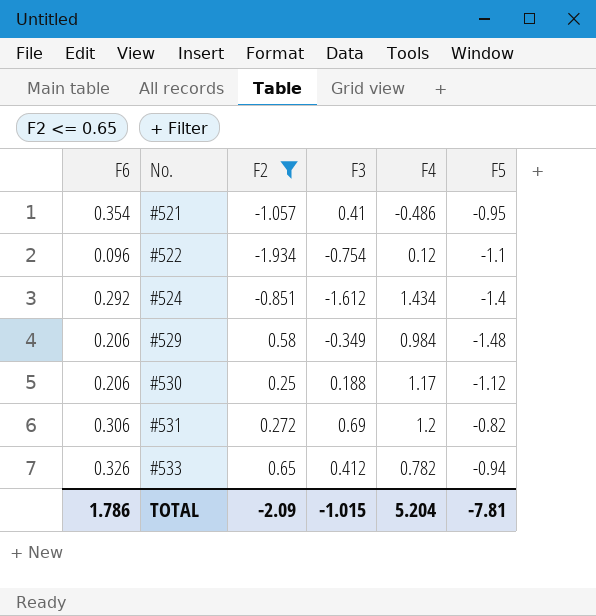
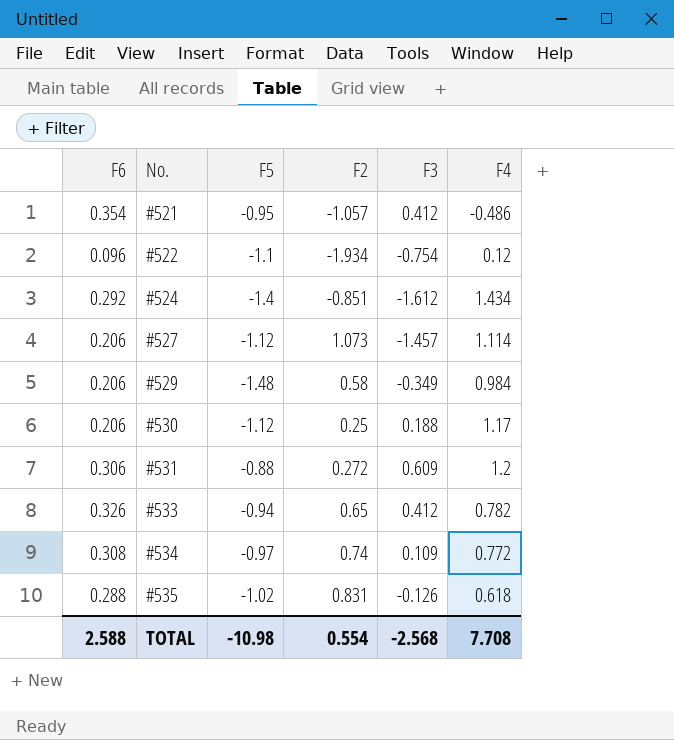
filter: F2 <= 0.65 -> none
column F5 | position: 6 -> 3
#521 | F3: 0.41 -> 0.412
#531 | F5: -0.82 -> -0.88
#531 | F3: 0.69 -> 0.609
TOTAL | F6: 1.786 -> 2.588
TOTAL | F5: -7.81 -> -10.98
TOTAL | F2: -2.09 -> 0.554
TOTAL | F3: -1.015 -> -2.568
TOTAL | F4: 5.204 -> 7.708

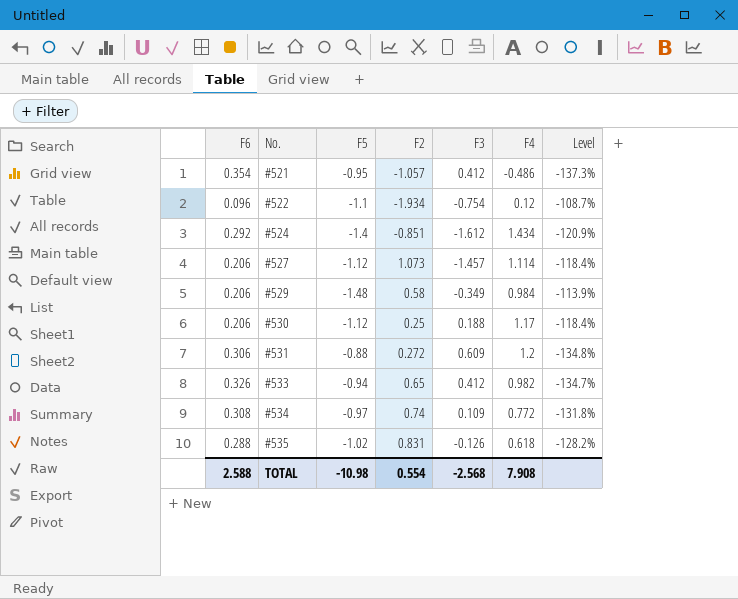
column Level | formula: none -> ([F6] - [F5]) / [F5]
#533 | F4: 0.782 -> 0.982
TOTAL | F4: 7.708 -> 7.908

